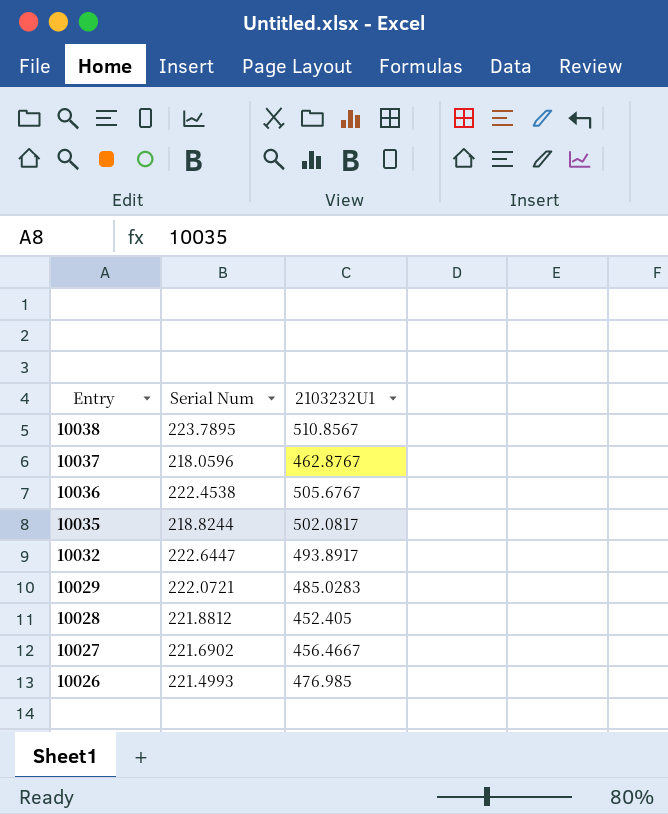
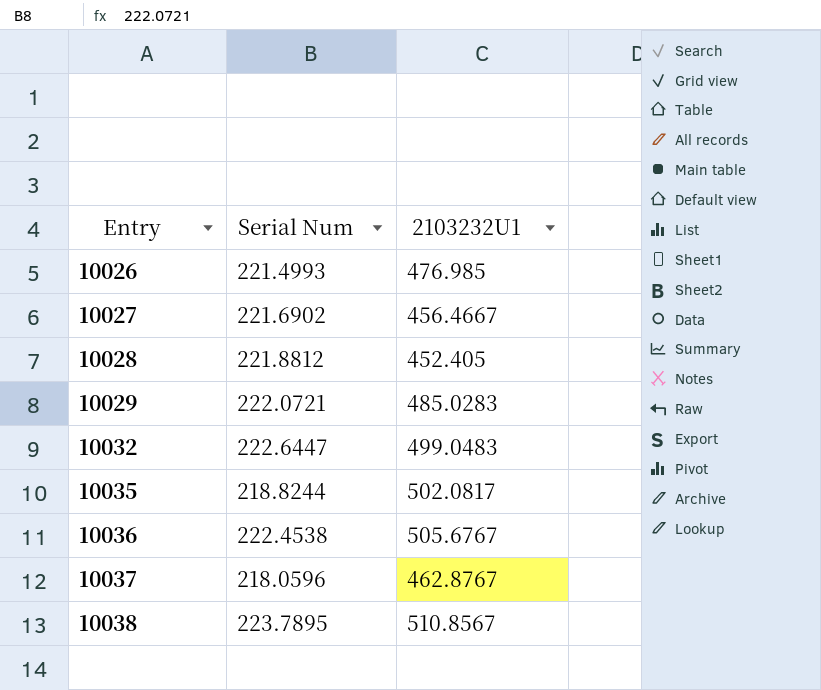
row order: Entry descending -> Entry ascending
10032 | 2103232U1: 493.8917 -> 499.0483

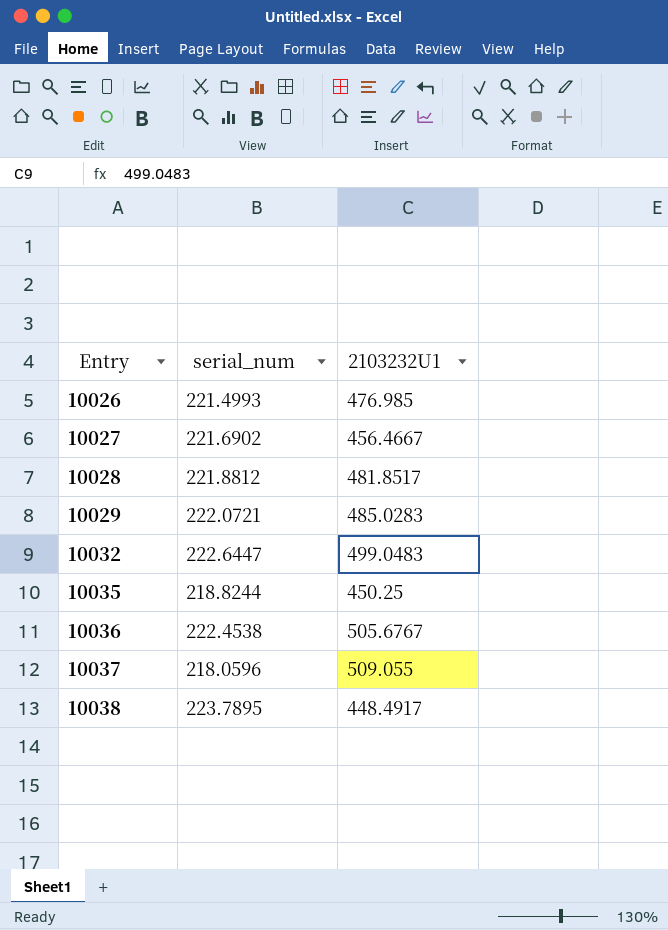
column name: Serial Num -> serial_num
10028 | 2103232U1: 452.405 -> 481.8517
10035 | 2103232U1: 502.0817 -> 450.25
10037 | 2103232U1: 462.8767 -> 509.055
10038 | 2103232U1: 510.8567 -> 448.4917

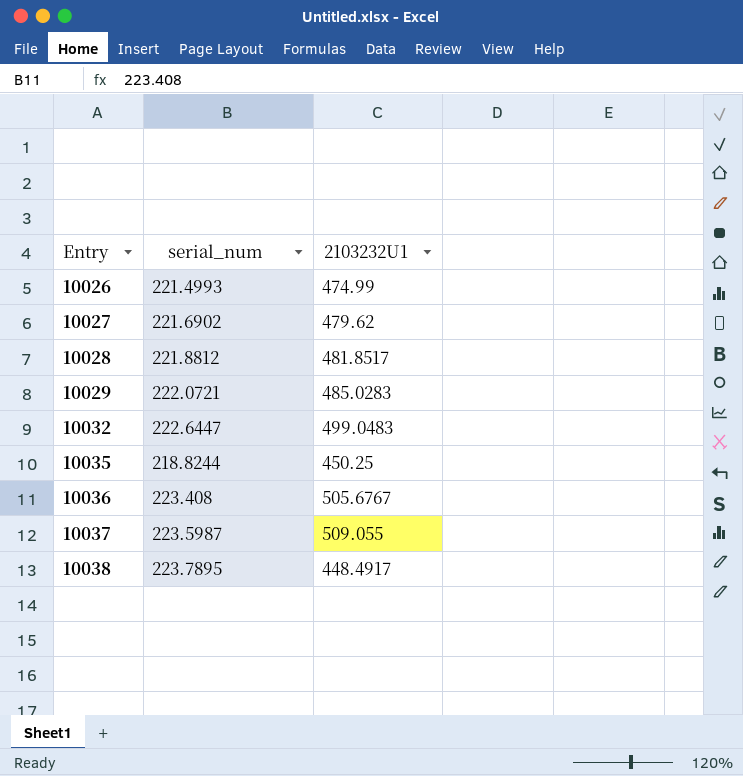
10026 | 2103232U1: 476.985 -> 474.99
10027 | 2103232U1: 456.4667 -> 479.62
10036 | serial_num: 222.4538 -> 223.408
10037 | serial_num: 218.0596 -> 223.5987

